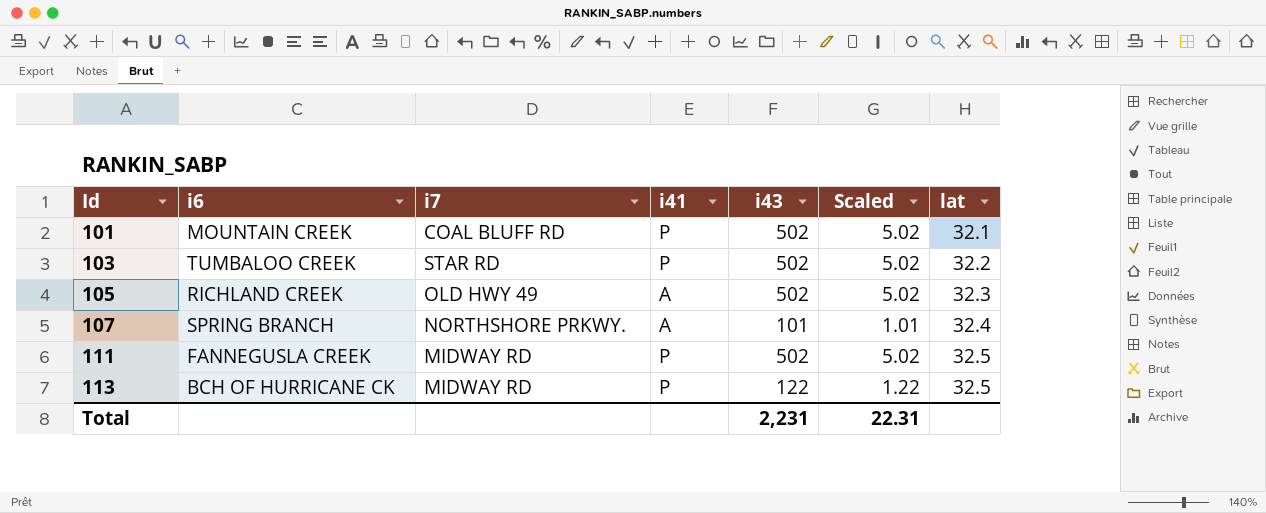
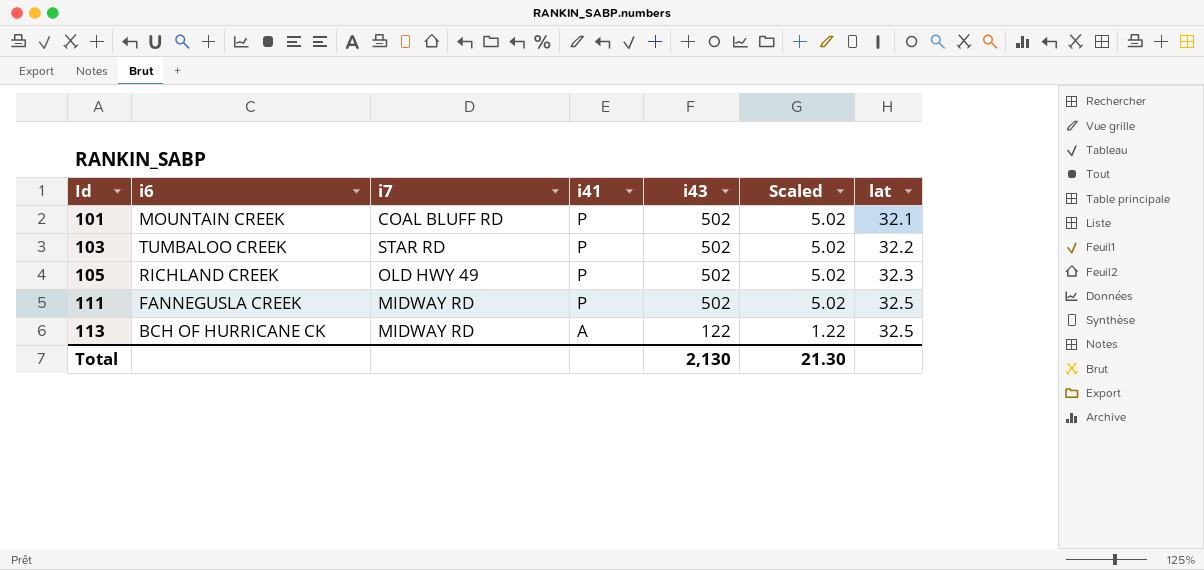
row 107: SPRING BRANCH | NORTHSHORE PRKWY. | A | 101 | 1.01 | 32.4 -> none
105 | i41: A -> P
113 | i41: P -> A
Total | i43: 2,231 -> 2,130
Total | Scaled: 22.31 -> 21.30

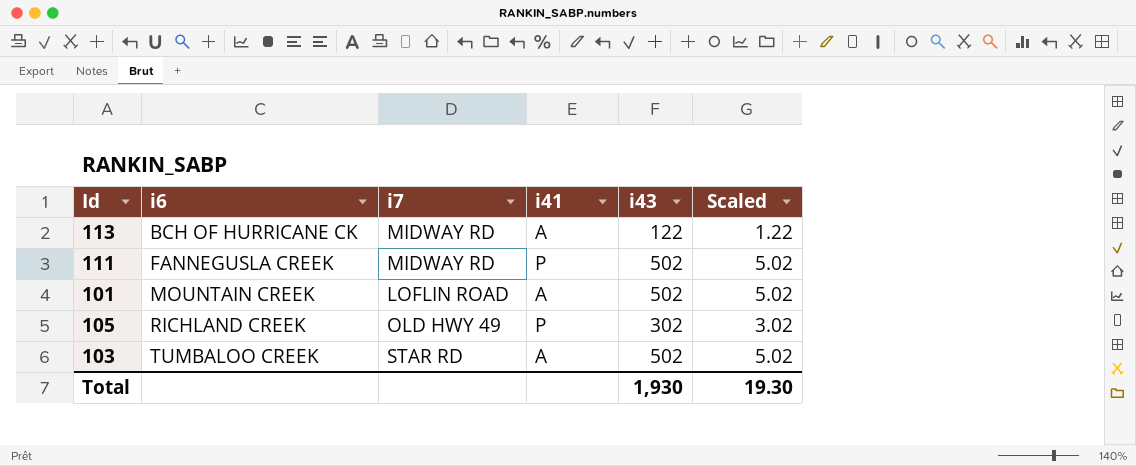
row order: Id ascending -> i6 ascending
column lat | position: 7 -> none
101 | i7: COAL BLUFF RD -> LOFLIN ROAD
101 | i41: P -> A
105 | i43: 502 -> 302
105 | Scaled: 5.02 -> 3.02
103 | i41: P -> A
Total | i43: 2,130 -> 1,930
Total | Scaled: 21.30 -> 19.30

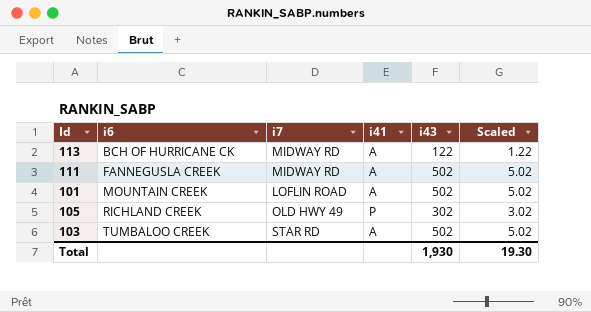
111 | i41: P -> A

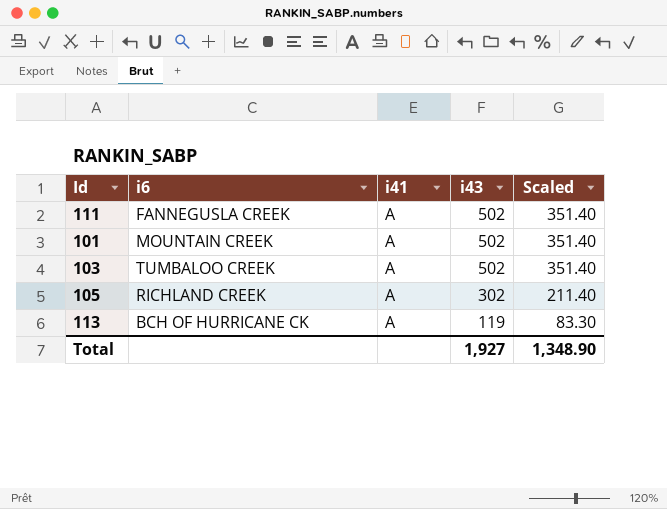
row order: i6 ascending -> i43 descending
column i7 | position: 3 -> none
column Scaled | formula: [i43] * 0.01 -> [i43] * 0.7
105 | i41: P -> A
113 | i43: 122 -> 119
Total | i43: 1,930 -> 1,927
Total | Scaled: 19.30 -> 1,348.90

